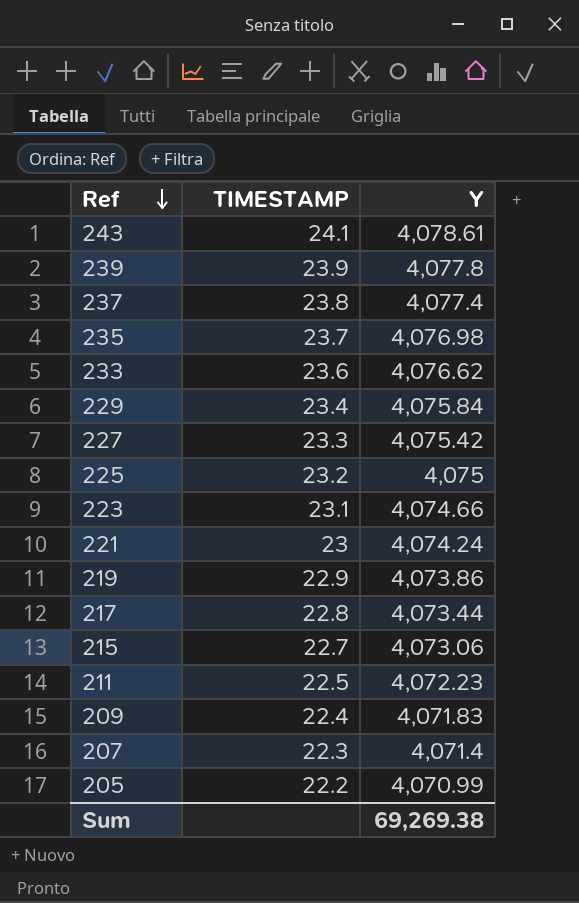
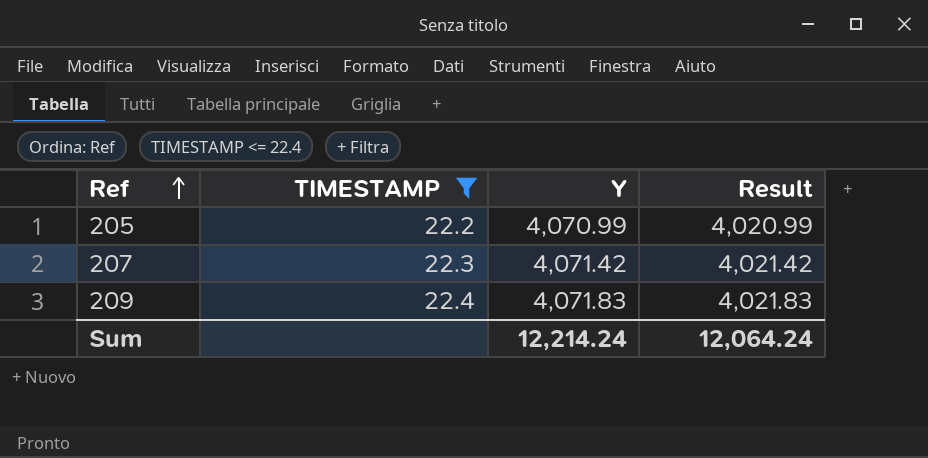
filter: none -> TIMESTAMP <= 22.4
row order: Ref descending -> Ref ascending
column Result | formula: none -> [Y] - 50
207 | Y: 4,071.4 -> 4,071.42
Sum | Y: 69,269.38 -> 12,214.24

